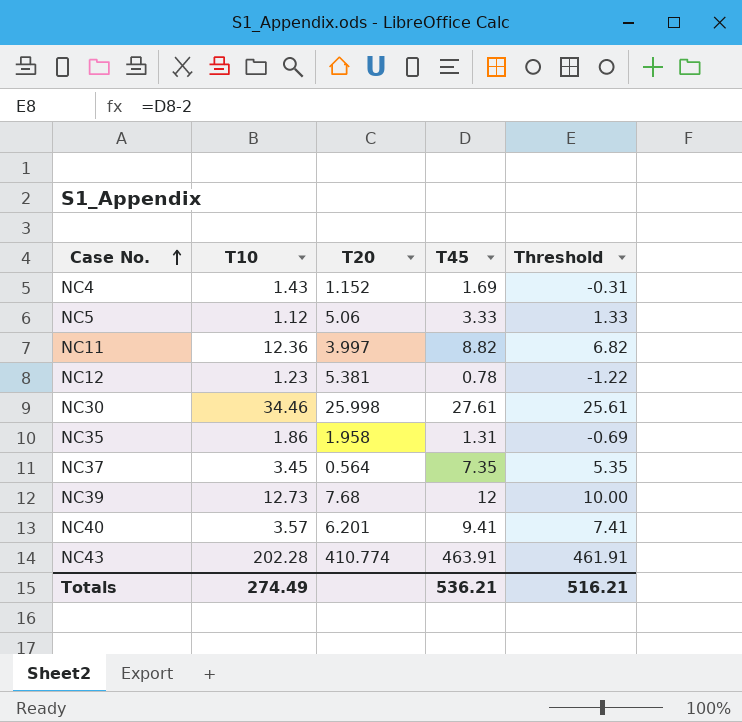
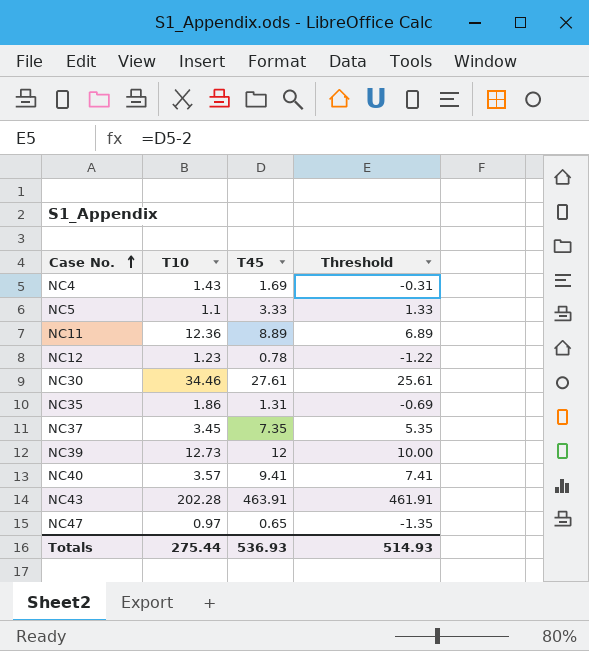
column T20 | position: 3 -> none
NC5 | T10: 1.12 -> 1.1
NC11 | T45: 8.82 -> 8.89
NC11 | Threshold: 6.82 -> 6.89
row NC47: none -> 0.97 | 0.65 | -1.35
Totals | T10: 274.49 -> 275.44
Totals | T45: 536.21 -> 536.93
Totals | Threshold: 516.21 -> 514.93

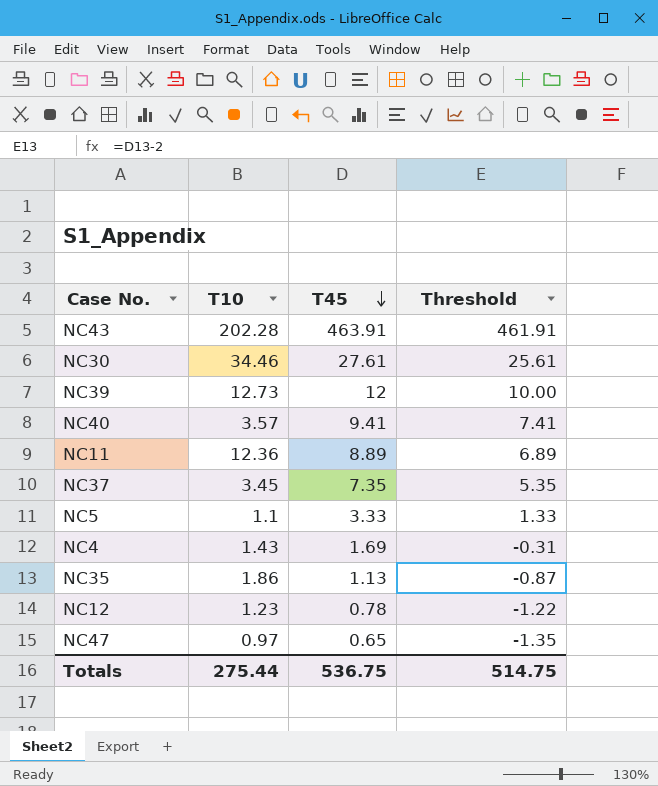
row order: Case No. ascending -> T45 descending
NC35 | T45: 1.31 -> 1.13
NC35 | Threshold: -0.69 -> -0.87
Totals | T45: 536.93 -> 536.75
Totals | Threshold: 514.93 -> 514.75

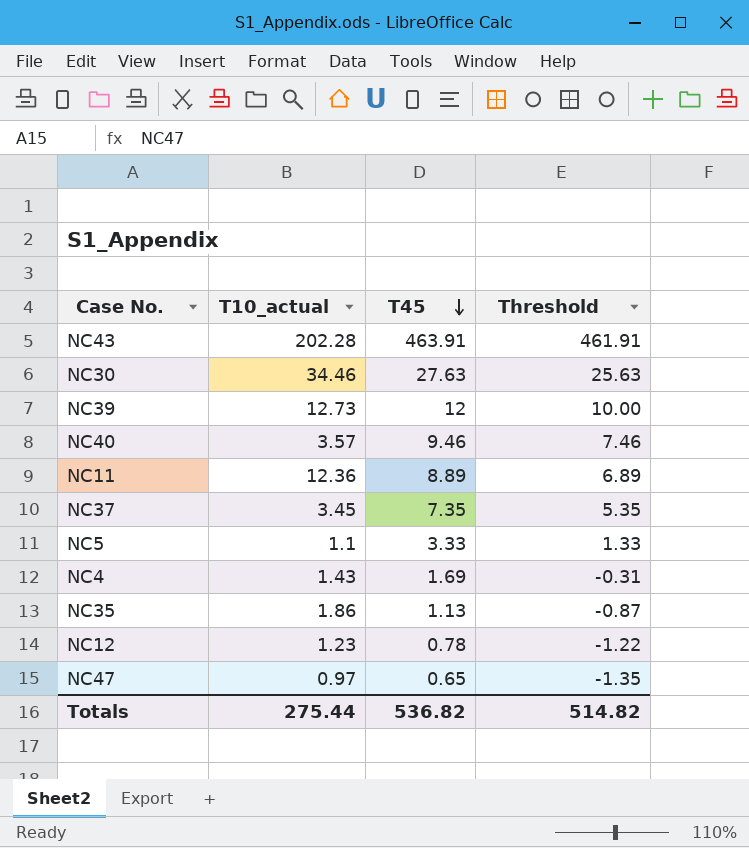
column name: T10 -> T10_actual
NC30 | T45: 27.61 -> 27.63
NC30 | Threshold: 25.61 -> 25.63
NC40 | T45: 9.41 -> 9.46
NC40 | Threshold: 7.41 -> 7.46
Totals | T45: 536.75 -> 536.82
Totals | Threshold: 514.75 -> 514.82

